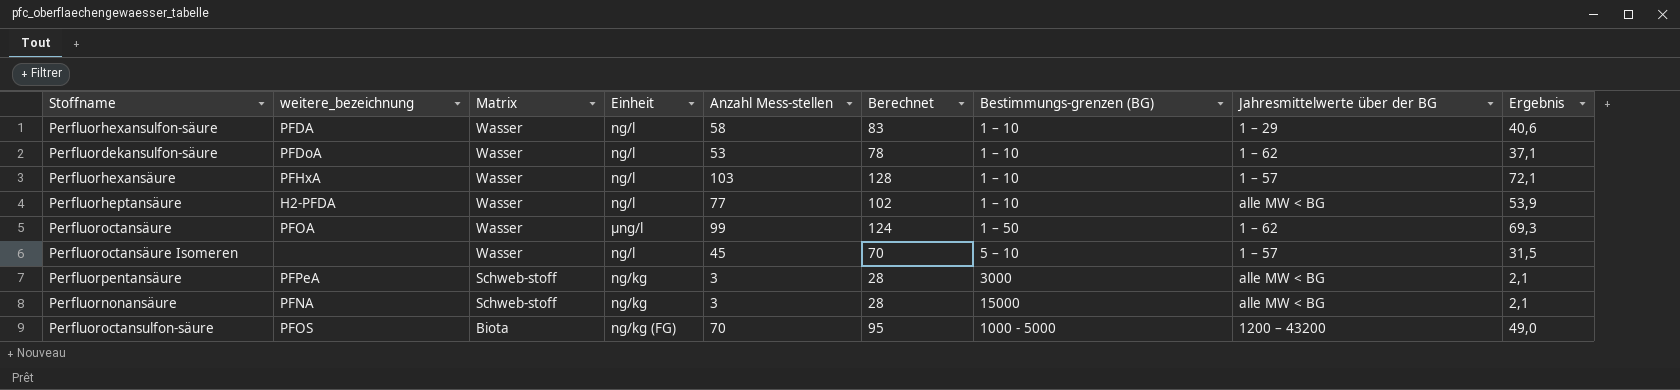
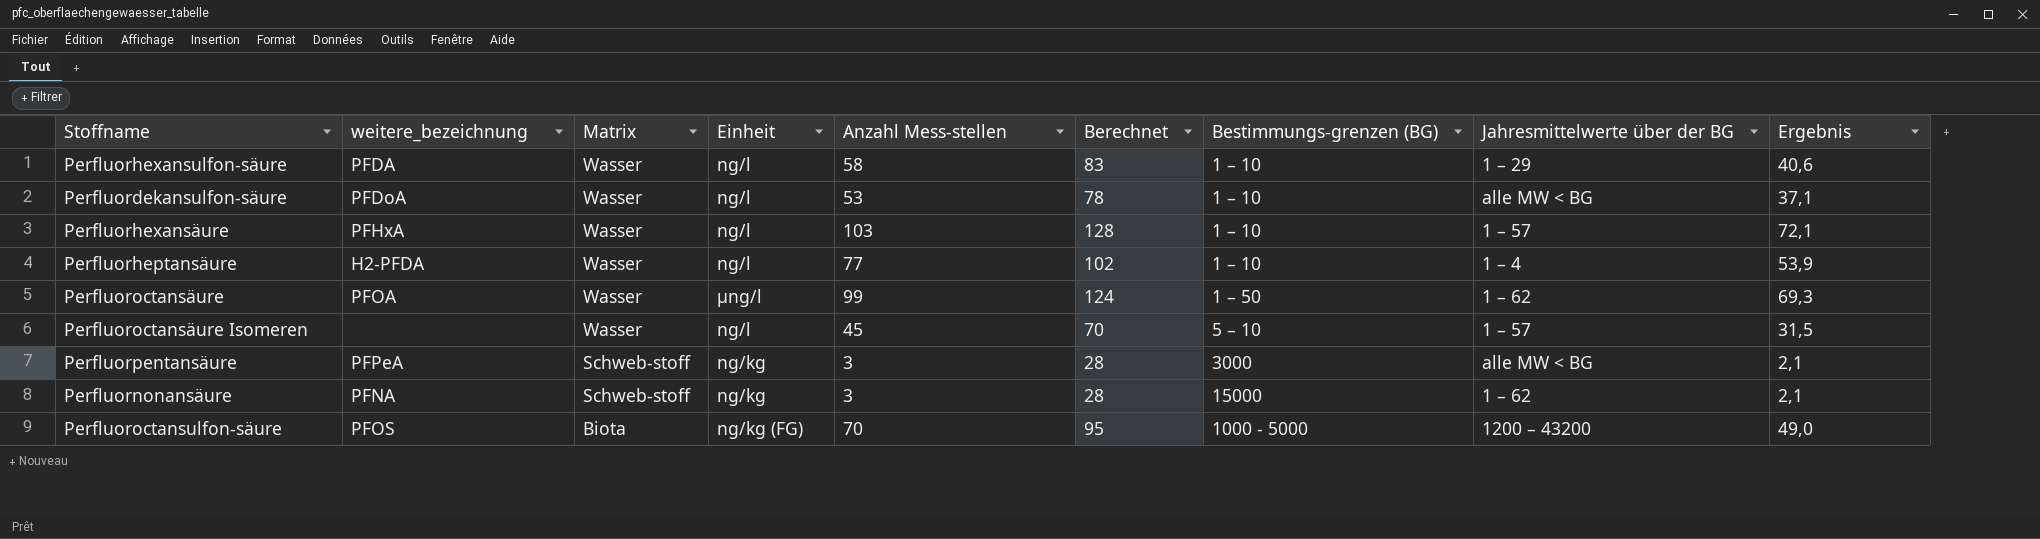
Perfluordekansulfon-säure | Jahresmittelwerte über der BG: 1 – 62 -> alle MW < BG
Perfluorheptansäure | Jahresmittelwerte über der BG: alle MW < BG -> 1 – 4
Perfluornonansäure | Jahresmittelwerte über der BG: alle MW < BG -> 1 – 62

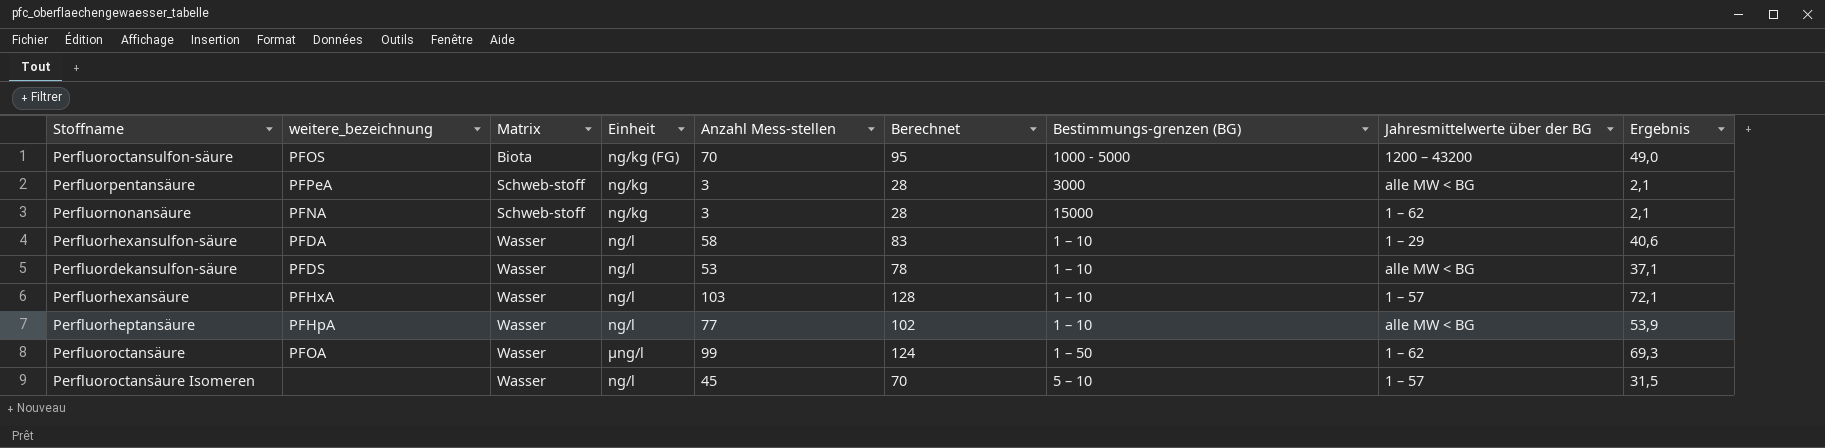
row order: Matrix descending -> Matrix ascending
Perfluordekansulfon-säure | weitere_bezeichnung: PFDoA -> PFDS
Perfluorheptansäure | weitere_bezeichnung: H2-PFDA -> PFHpA
Perfluorheptansäure | Jahresmittelwerte über der BG: 1 – 4 -> alle MW < BG

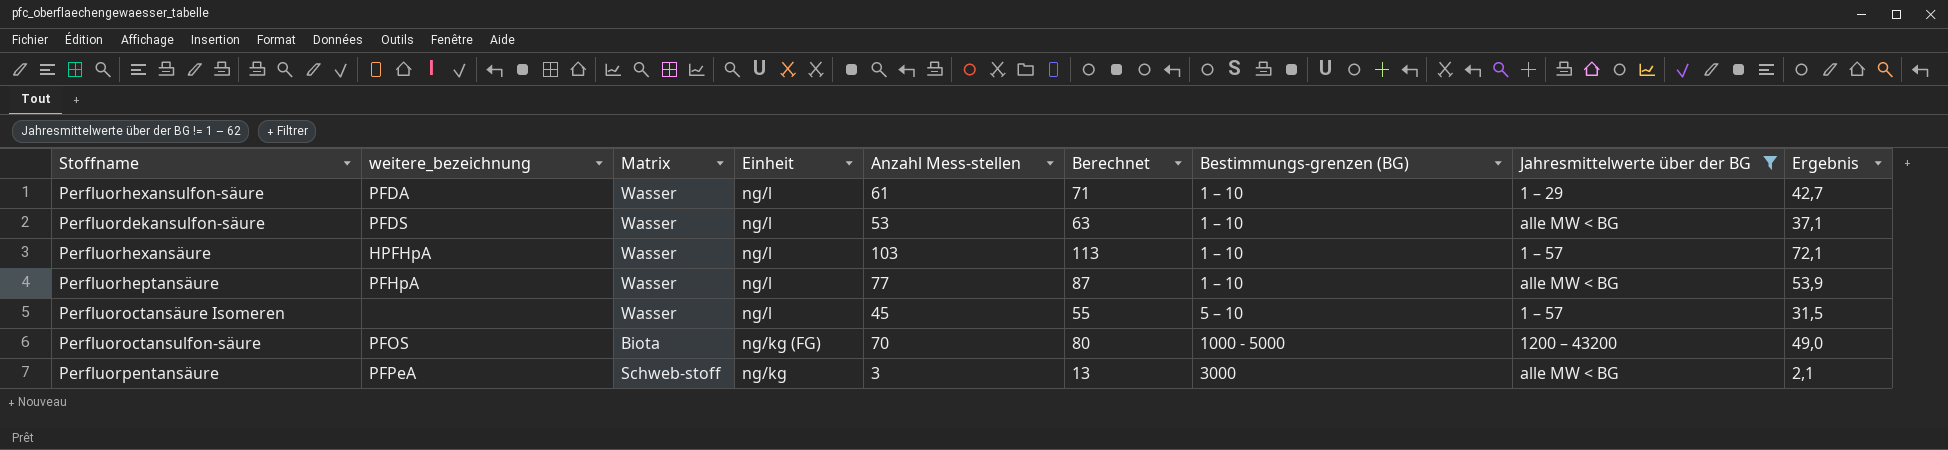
filter: none -> Jahresmittelwerte über der BG != 1 – 62
row order: Matrix ascending -> Einheit descending
column Berechnet | formula: [Anzahl Mess-stellen] + 25 -> [Anzahl Mess-stellen] + 10
Perfluorhexansulfon-säure | Anzahl Mess-stellen: 58 -> 61
Perfluorhexansulfon-säure | Ergebnis: 40,6 -> 42,7
Perfluorhexansäure | weitere_bezeichnung: PFHxA -> HPFHpA

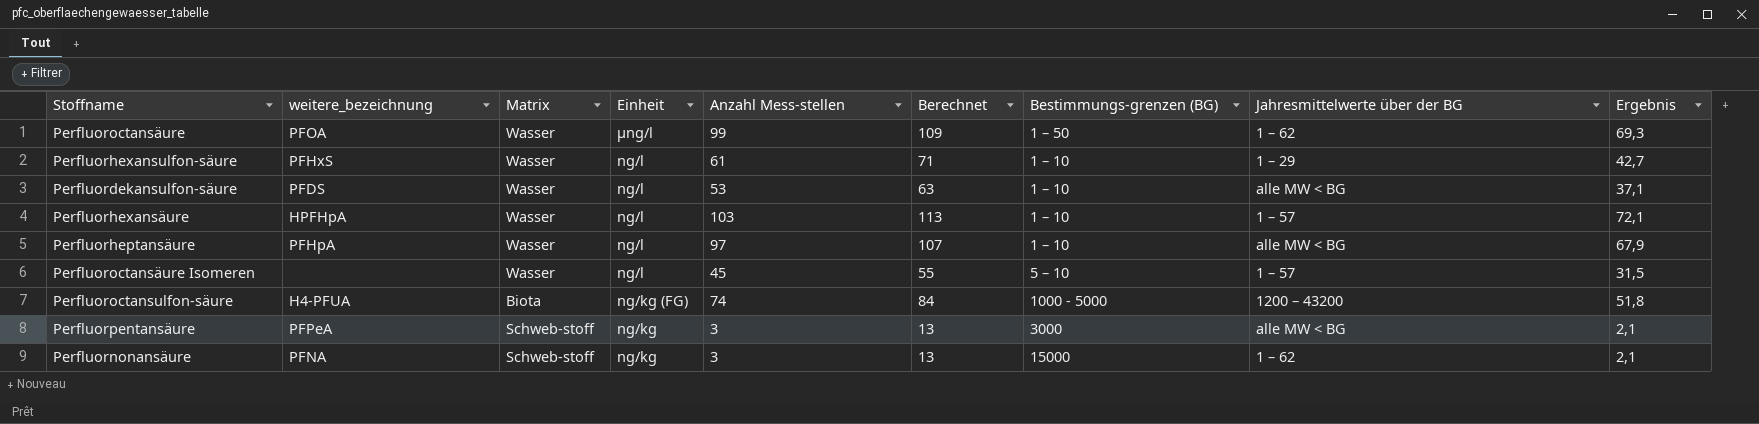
filter: Jahresmittelwerte über der BG != 1 – 62 -> none
Perfluorhexansulfon-säure | weitere_bezeichnung: PFDA -> PFHxS
Perfluorheptansäure | Anzahl Mess-stellen: 77 -> 97
Perfluorheptansäure | Berechnet: 87 -> 107
Perfluorheptansäure | Ergebnis: 53,9 -> 67,9
Perfluoroctansulfon-säure | weitere_bezeichnung: PFOS -> H4-PFUA
Perfluoroctansulfon-säure | Anzahl Mess-stellen: 70 -> 74
Perfluoroctansulfon-säure | Berechnet: 80 -> 84
Perfluoroctansulfon-säure | Ergebnis: 49,0 -> 51,8

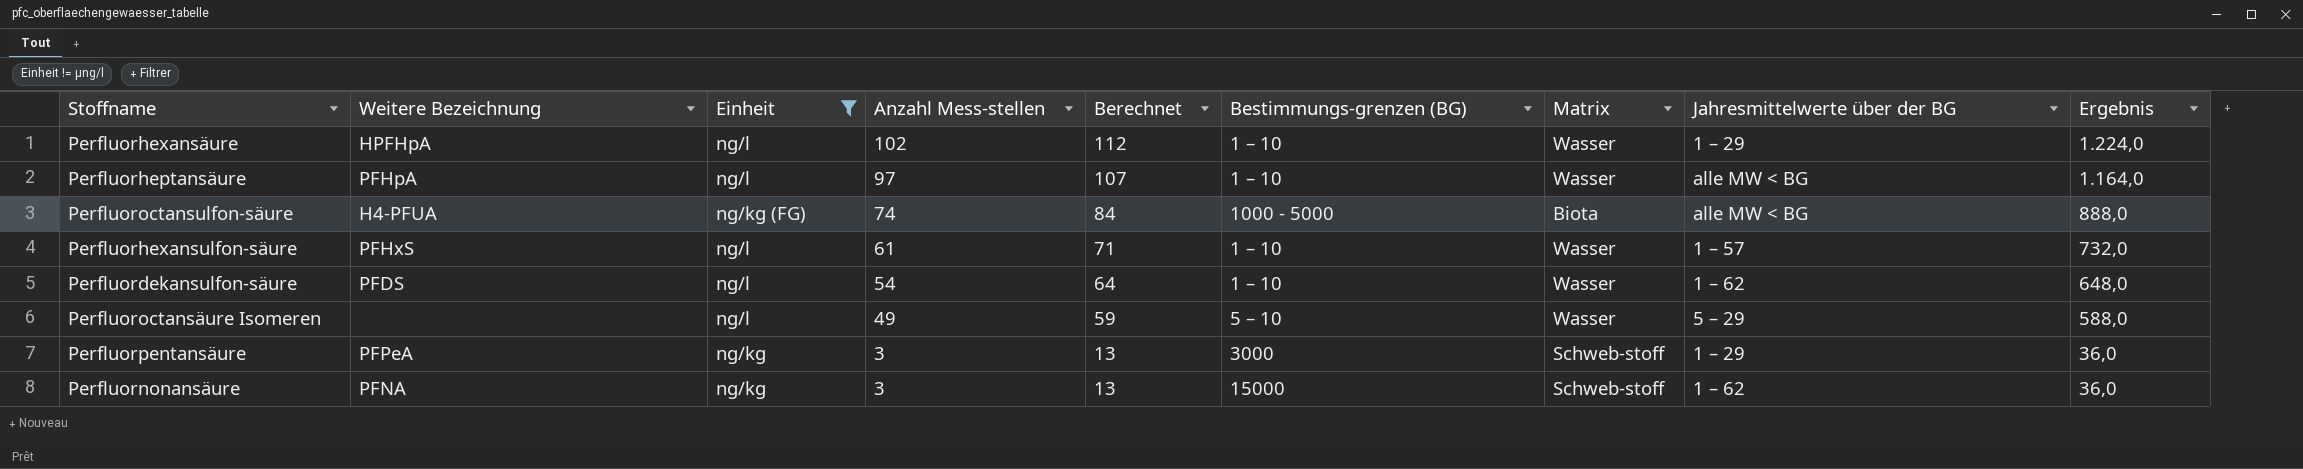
filter: none -> Einheit != µng/l
row order: Einheit descending -> Anzahl Mess-stellen descending
column name: weitere_bezeichnung -> Weitere Bezeichnung
column Matrix | position: 3 -> 7
column Ergebnis | formula: [Anzahl Mess-stellen] * 0,7 -> [Anzahl Mess-stellen] * 12
Perfluorhexansäure | Anzahl Mess-stellen: 103 -> 102
Perfluorhexansäure | Berechnet: 113 -> 112
Perfluorhexansäure | Jahresmittelwerte über der BG: 1 – 57 -> 1 – 29
Perfluoroctansulfon-säure | Jahresmittelwerte über der BG: 1200 – 43200 -> alle MW < BG
Perfluorhexansulfon-säure | Jahresmittelwerte über der BG: 1 – 29 -> 1 – 57
Perfluordekansulfon-säure | Anzahl Mess-stellen: 53 -> 54
Perfluordekansulfon-säure | Berechnet: 63 -> 64
Perfluordekansulfon-säure | Jahresmittelwerte über der BG: alle MW < BG -> 1 – 62
Perfluoroctansäure Isomeren | Anzahl Mess-stellen: 45 -> 49
Perfluoroctansäure Isomeren | Berechnet: 55 -> 59
Perfluoroctansäure Isomeren | Jahresmittelwerte über der BG: 1 – 57 -> 5 – 29
Perfluorpentansäure | Jahresmittelwerte über der BG: alle MW < BG -> 1 – 29

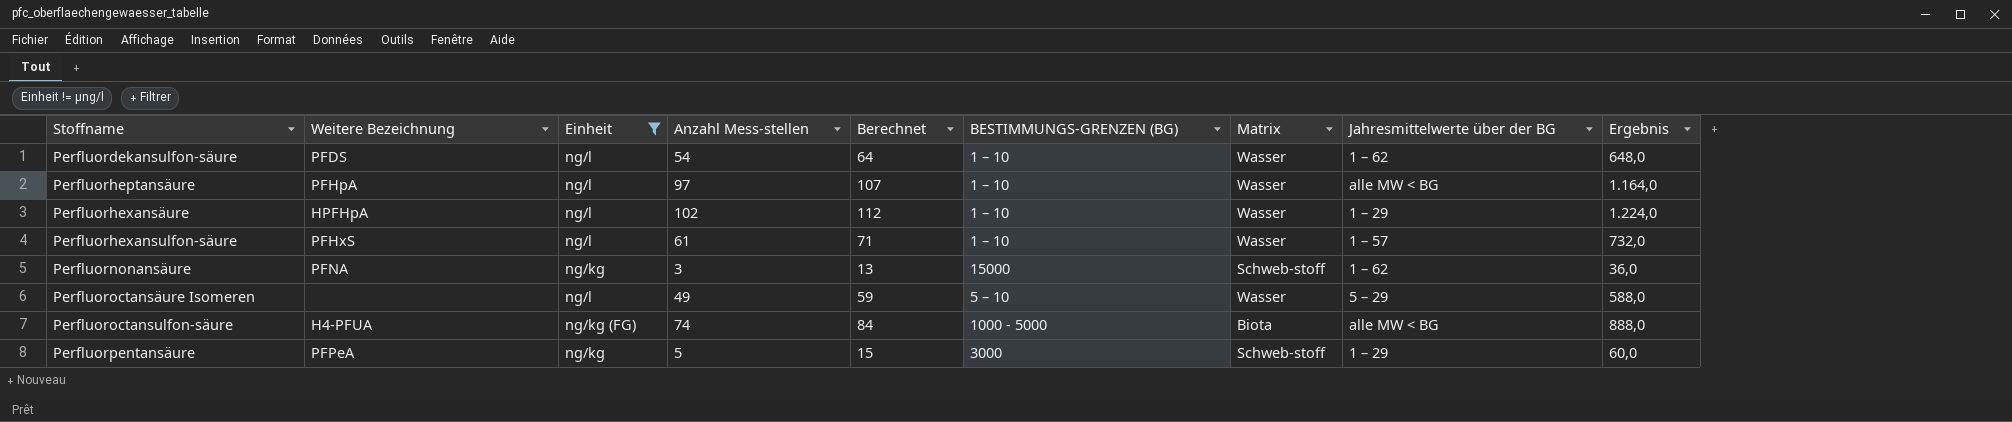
row order: Anzahl Mess-stellen descending -> Stoffname ascending
column name: Bestimmungs-grenzen (BG) -> BESTIMMUNGS-GRENZEN (BG)
Perfluorpentansäure | Anzahl Mess-stellen: 3 -> 5
Perfluorpentansäure | Berechnet: 13 -> 15
Perfluorpentansäure | Ergebnis: 36,0 -> 60,0

